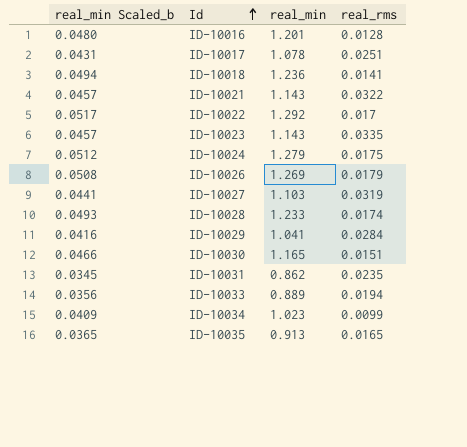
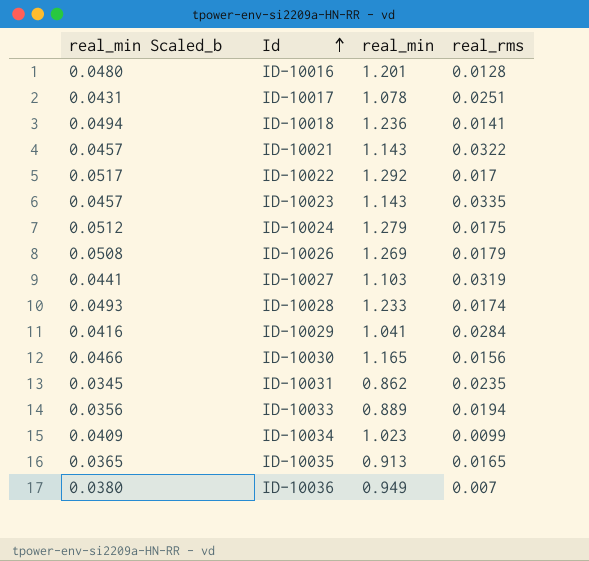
ID-10030 | real_rms: 0.0151 -> 0.0156
row ID-10036: none -> 0.0380 | 0.949 | 0.007

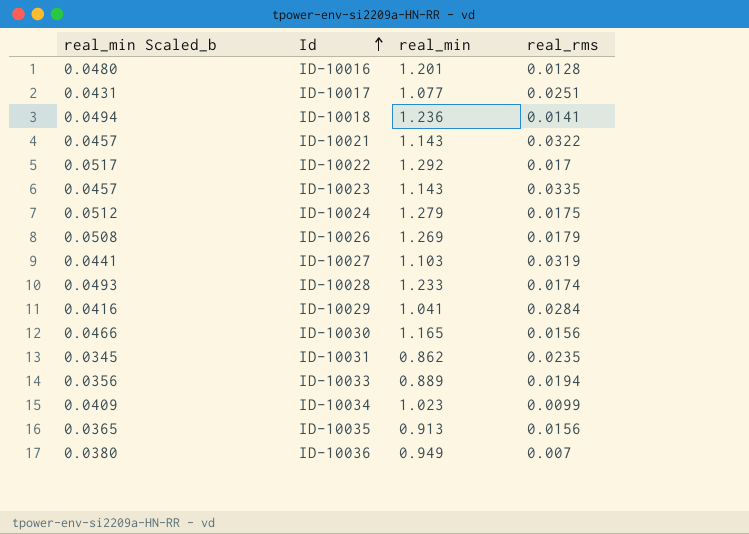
ID-10017 | real_min: 1.078 -> 1.077
ID-10035 | real_rms: 0.0165 -> 0.0156

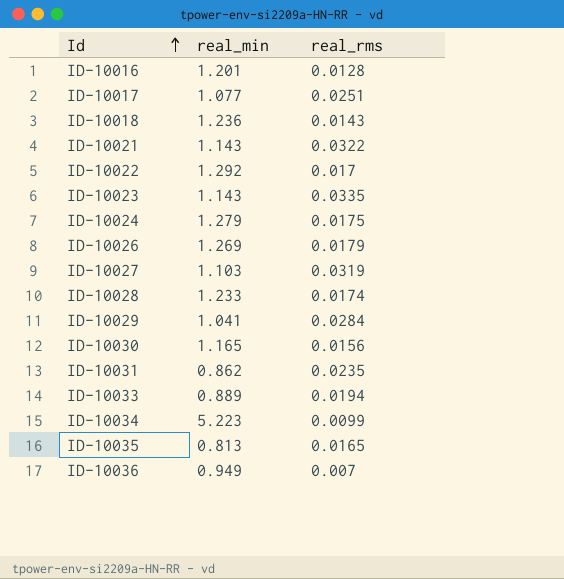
column real_min Scaled_b | formula: [real_min] * 0.04 -> none
ID-10018 | real_rms: 0.0141 -> 0.0143
ID-10034 | real_min: 1.023 -> 5.223
ID-10035 | real_min: 0.913 -> 0.813
ID-10035 | real_rms: 0.0156 -> 0.0165

